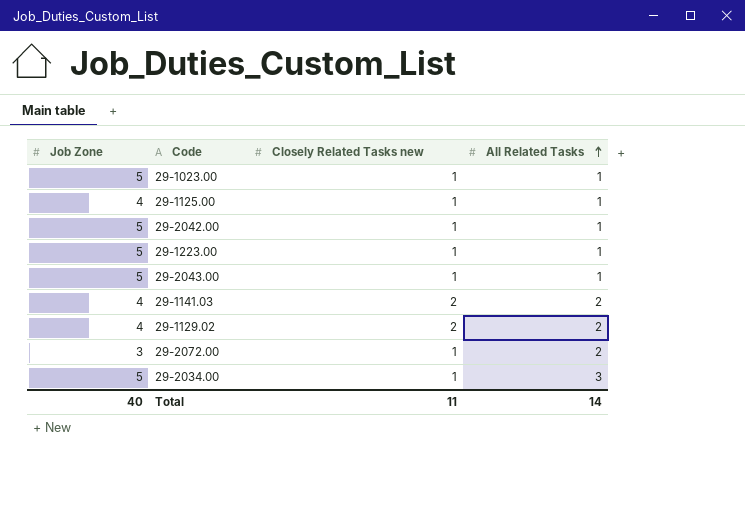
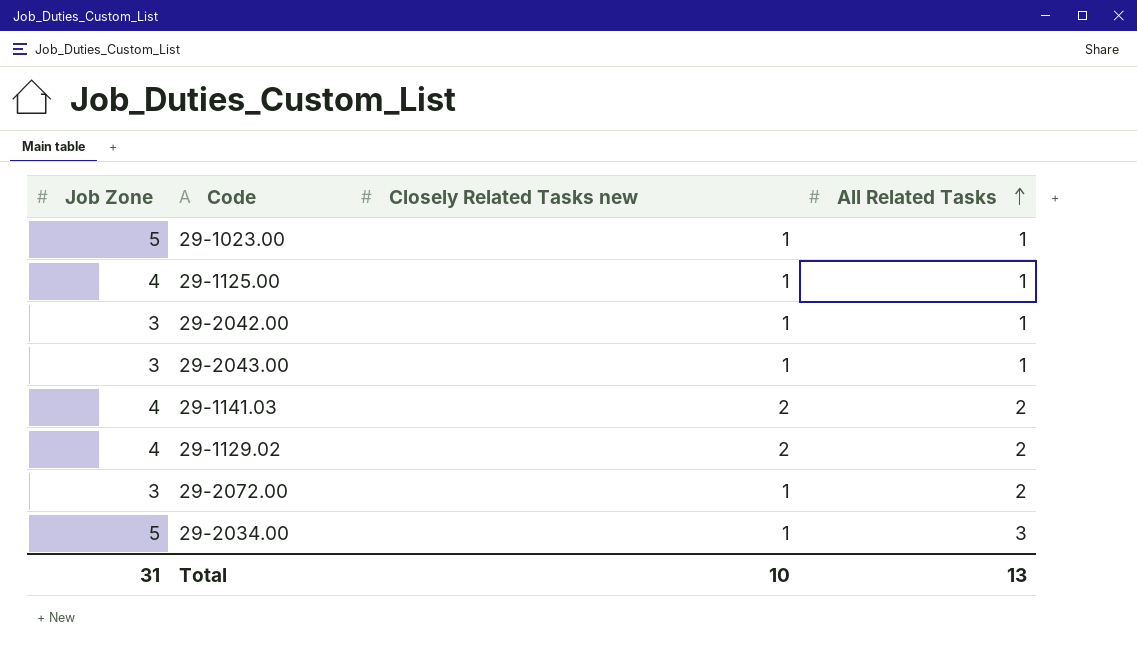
row 29-1223.00: 5 | 1 | 1 -> none
29-2042.00 | Job Zone: 5 -> 3
29-2043.00 | Job Zone: 5 -> 3
Total | Job Zone: 40 -> 31
Total | Closely Related Tasks new: 11 -> 10
Total | All Related Tasks: 14 -> 13

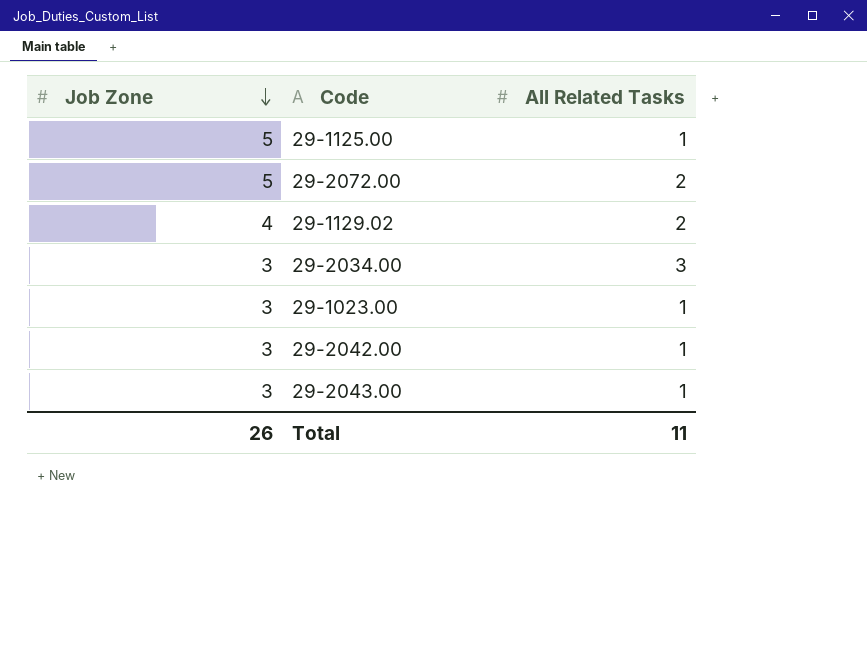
row order: All Related Tasks ascending -> Job Zone descending
column Closely Related Tasks new | position: 3 -> none
row 29-1141.03: 4 | 2 | 2 -> none
29-1125.00 | Job Zone: 4 -> 5
29-2072.00 | Job Zone: 3 -> 5
29-2034.00 | Job Zone: 5 -> 3
29-1023.00 | Job Zone: 5 -> 3
Total | Job Zone: 31 -> 26
Total | All Related Tasks: 13 -> 11

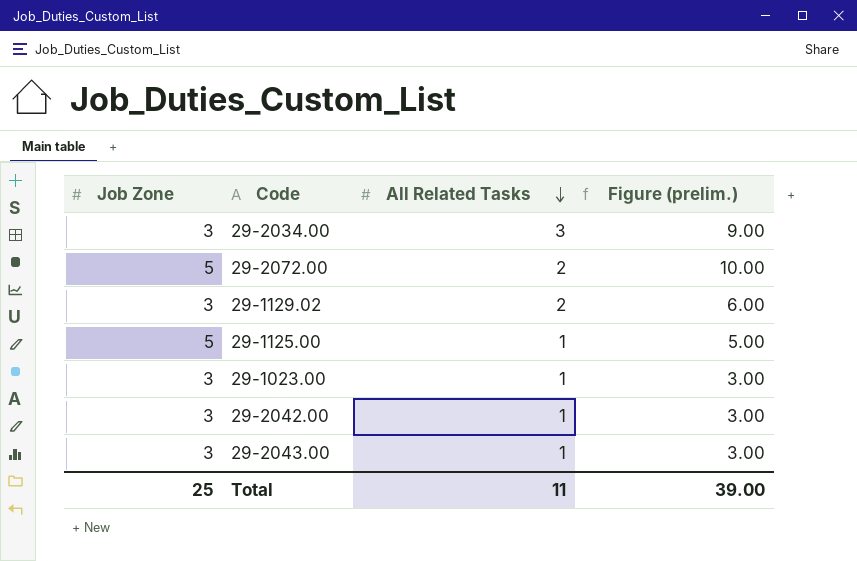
row order: Job Zone descending -> All Related Tasks descending
column Figure (prelim.) | formula: none -> [Job Zone] * [All Related Tasks]
29-1129.02 | Job Zone: 4 -> 3
Total | Job Zone: 26 -> 25

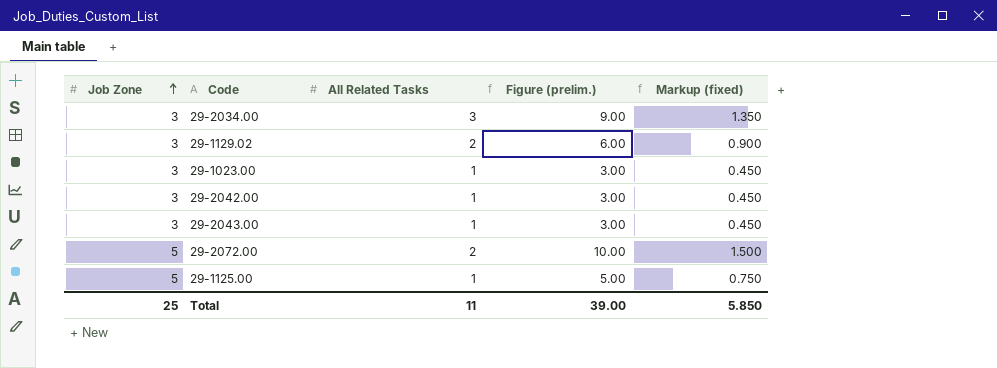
row order: All Related Tasks descending -> Job Zone ascending
column Markup (fixed) | formula: none -> [Figure (prelim.)] * 0.15

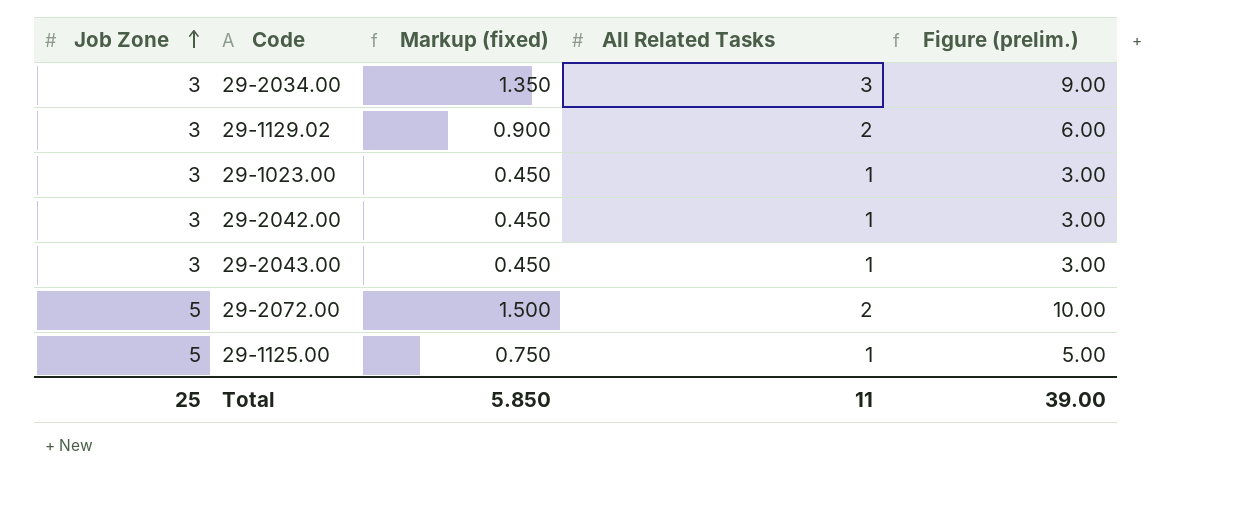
column Markup (fixed) | position: 5 -> 3

